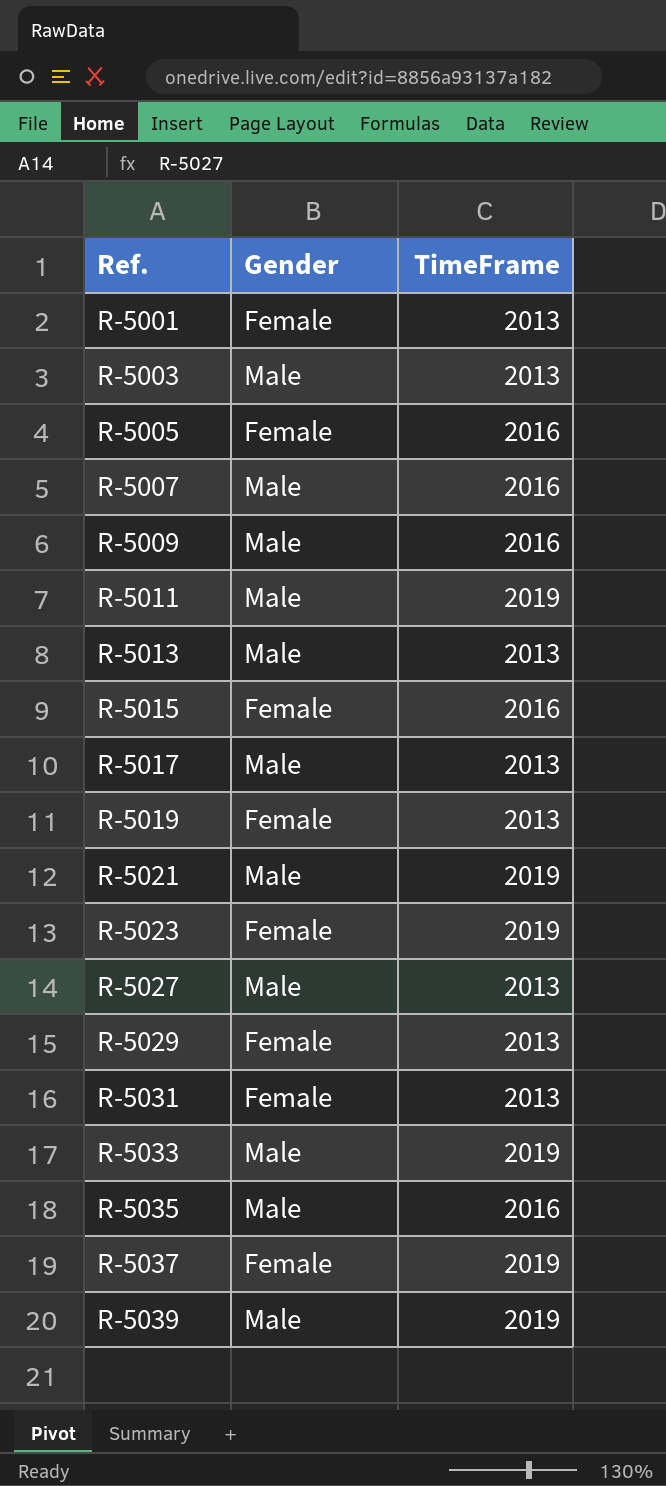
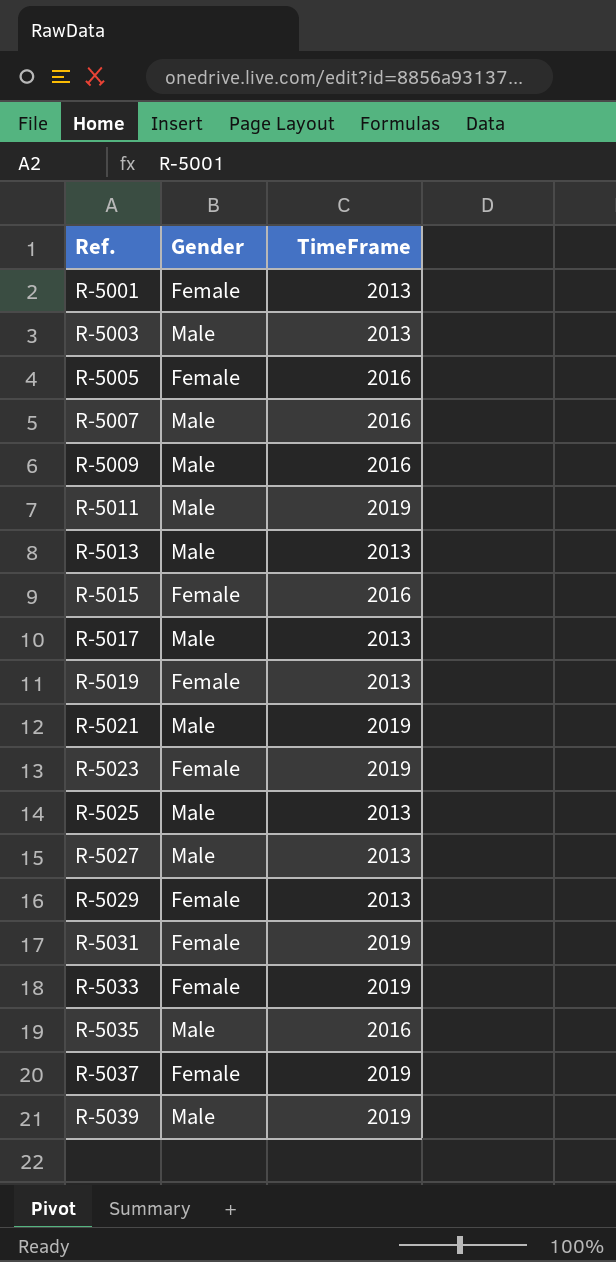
row R-5025: none -> Male | 2013
R-5031 | TimeFrame: 2013 -> 2019
R-5033 | Gender: Male -> Female

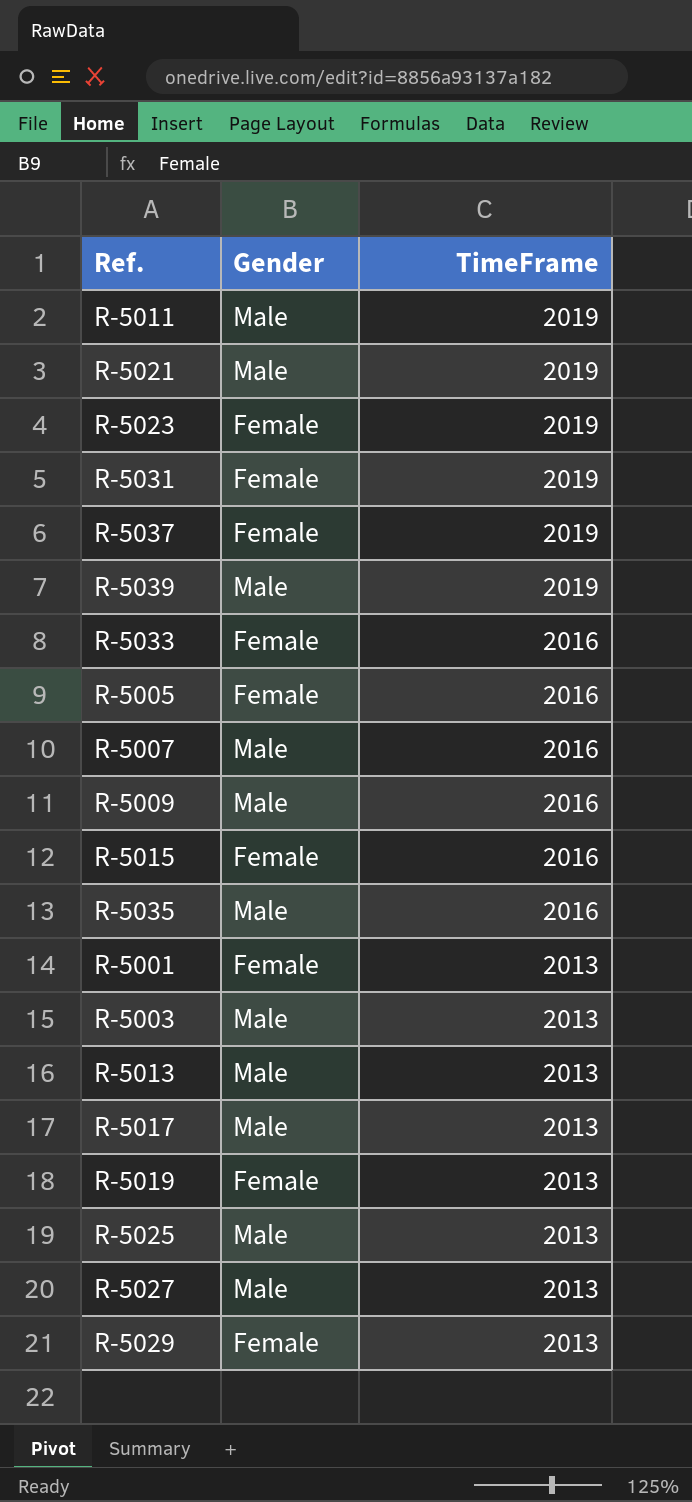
row order: Ref. ascending -> TimeFrame descending
R-5033 | TimeFrame: 2019 -> 2016

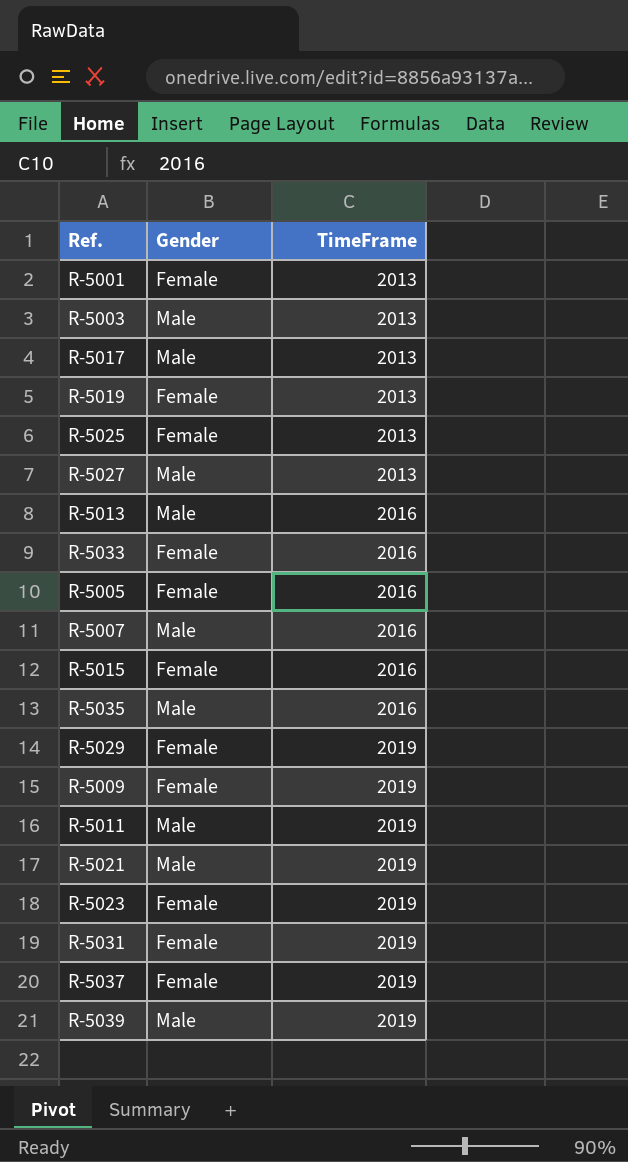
row order: TimeFrame descending -> TimeFrame ascending
R-5025 | Gender: Male -> Female
R-5013 | TimeFrame: 2013 -> 2016
R-5029 | TimeFrame: 2013 -> 2019
R-5009 | Gender: Male -> Female
R-5009 | TimeFrame: 2016 -> 2019

